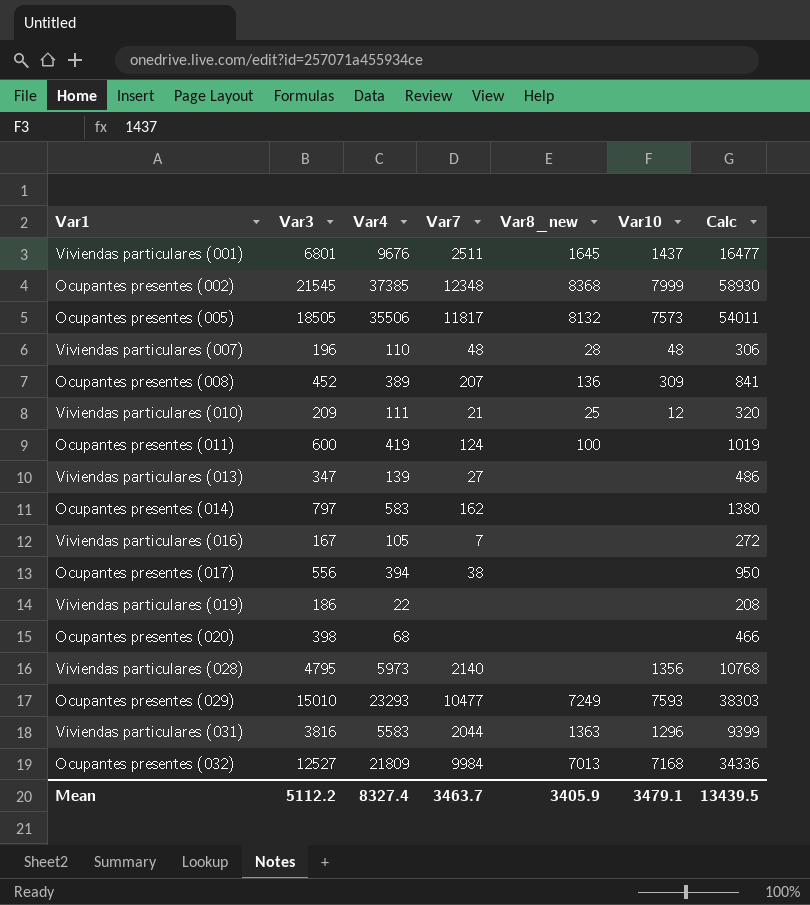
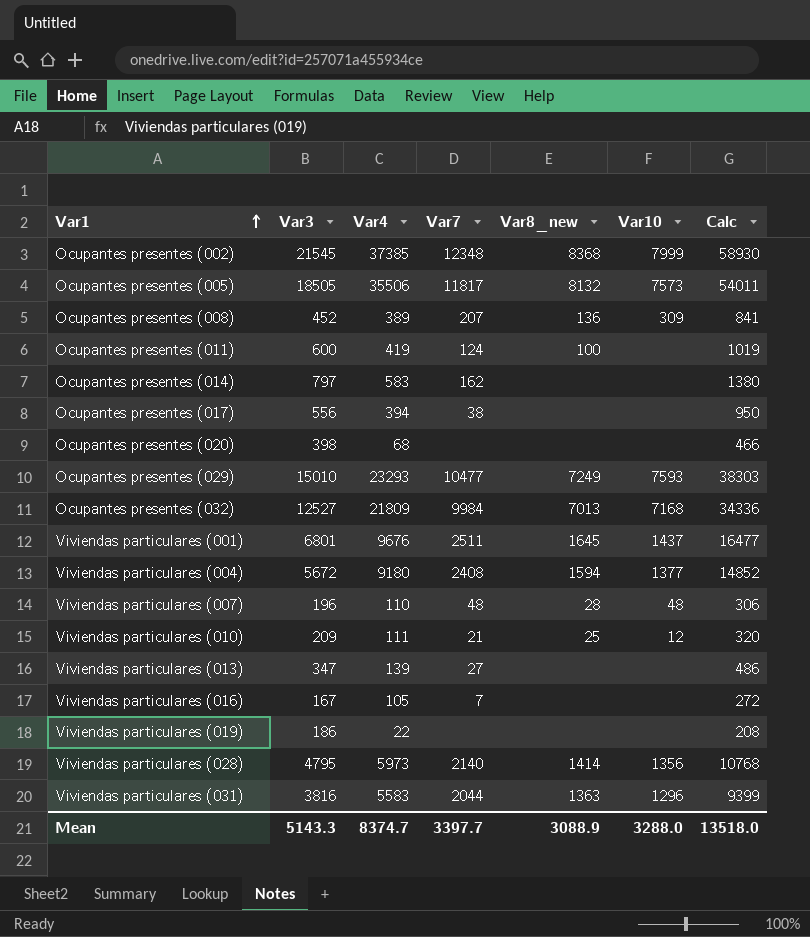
row order: none -> Var1 ascending
row Viviendas particulares (004): none -> 5672 | 9180 | 2408 | 1594 | 1377 | 14852
Viviendas particulares (028) | Var8_new: none -> 1414
Mean | Var3: 5112.2 -> 5143.3
Mean | Var4: 8327.4 -> 8374.7
Mean | Var7: 3463.7 -> 3397.7
Mean | Var8_new: 3405.9 -> 3088.9
Mean | Var10: 3479.1 -> 3288.0
Mean | Calc: 13439.5 -> 13518.0

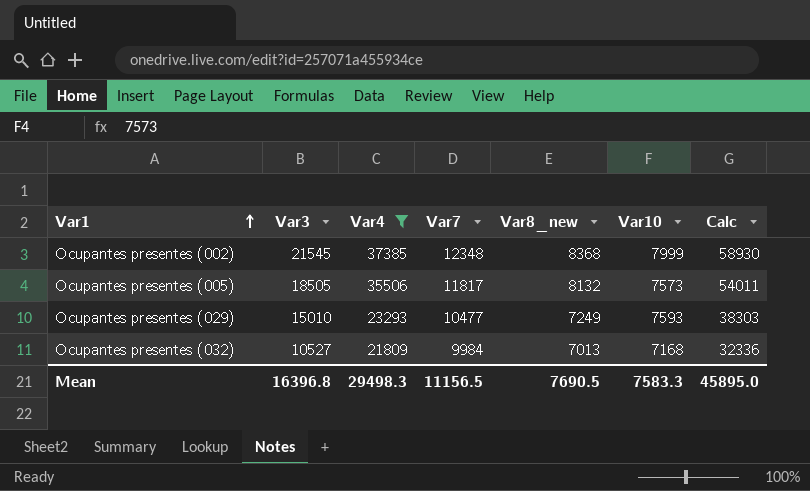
filter: none -> Var4 >= 21809
Ocupantes presentes (032) | Var3: 12527 -> 10527
Ocupantes presentes (032) | Calc: 34336 -> 32336
Mean | Var3: 5143.3 -> 16396.8
Mean | Var4: 8374.7 -> 29498.3
Mean | Var7: 3397.7 -> 11156.5
Mean | Var8_new: 3088.9 -> 7690.5
Mean | Var10: 3288.0 -> 7583.3
Mean | Calc: 13518.0 -> 45895.0

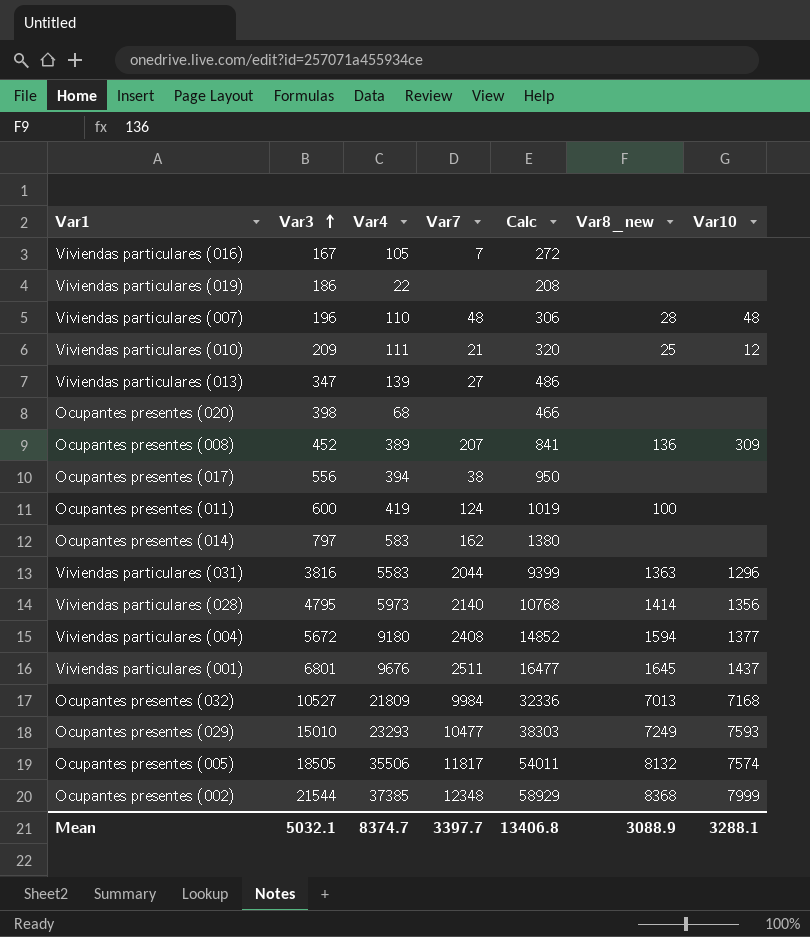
filter: Var4 >= 21809 -> none
row order: Var1 ascending -> Var3 ascending
column Calc | position: 7 -> 5
Ocupantes presentes (005) | Var10: 7573 -> 7574
Ocupantes presentes (002) | Var3: 21545 -> 21544
Ocupantes presentes (002) | Calc: 58930 -> 58929
Mean | Var3: 16396.8 -> 5032.1
Mean | Var4: 29498.3 -> 8374.7
Mean | Var7: 11156.5 -> 3397.7
Mean | Calc: 45895.0 -> 13406.8
Mean | Var8_new: 7690.5 -> 3088.9
Mean | Var10: 7583.3 -> 3288.1

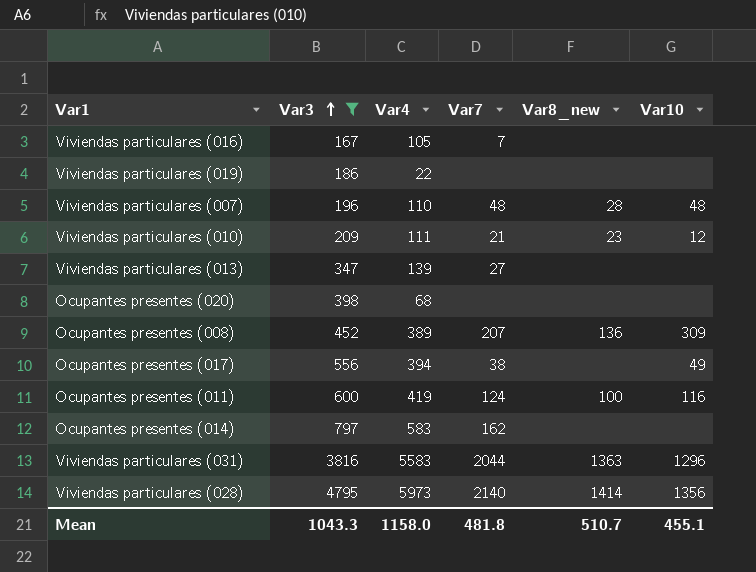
filter: none -> Var3 <= 4795
column Calc | formula: [Var3] + [Var4] -> none
Viviendas particulares (010) | Var8_new: 25 -> 23
Ocupantes presentes (017) | Var10: none -> 49
Ocupantes presentes (011) | Var10: none -> 116
Mean | Var3: 5032.1 -> 1043.3
Mean | Var4: 8374.7 -> 1158.0
Mean | Var7: 3397.7 -> 481.8
Mean | Var8_new: 3088.9 -> 510.7
Mean | Var10: 3288.1 -> 455.1

